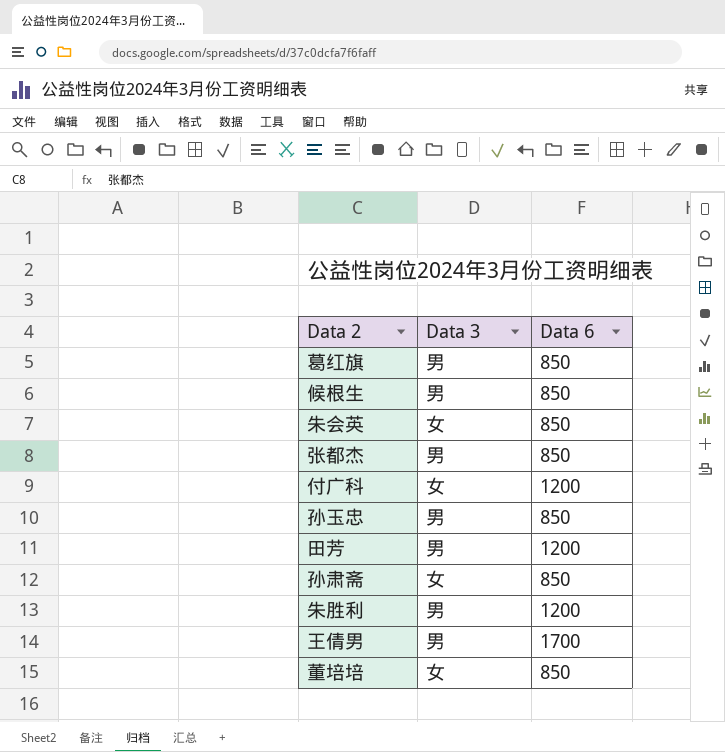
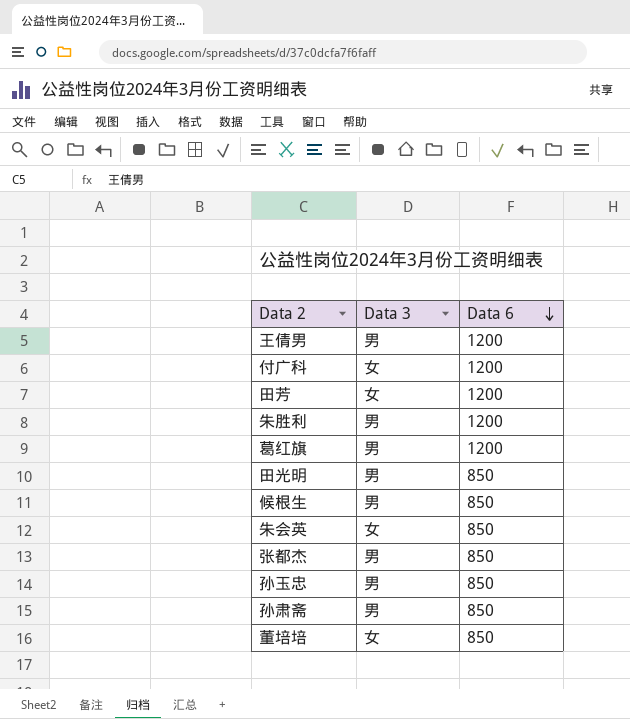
row order: none -> Data 6 descending
王倩男 | Data 6: 1700 -> 1200
田芳 | Data 3: 男 -> 女
葛红旗 | Data 6: 850 -> 1200
row 田光明: none -> 男 | 850
孙肃斋 | Data 3: 女 -> 男

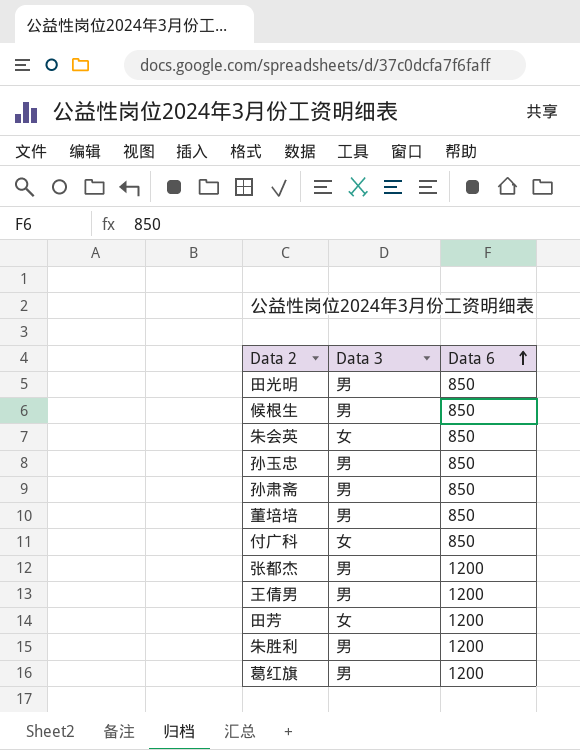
row order: Data 6 descending -> Data 6 ascending
董培培 | Data 3: 女 -> 男
付广科 | Data 6: 1200 -> 850
张都杰 | Data 6: 850 -> 1200

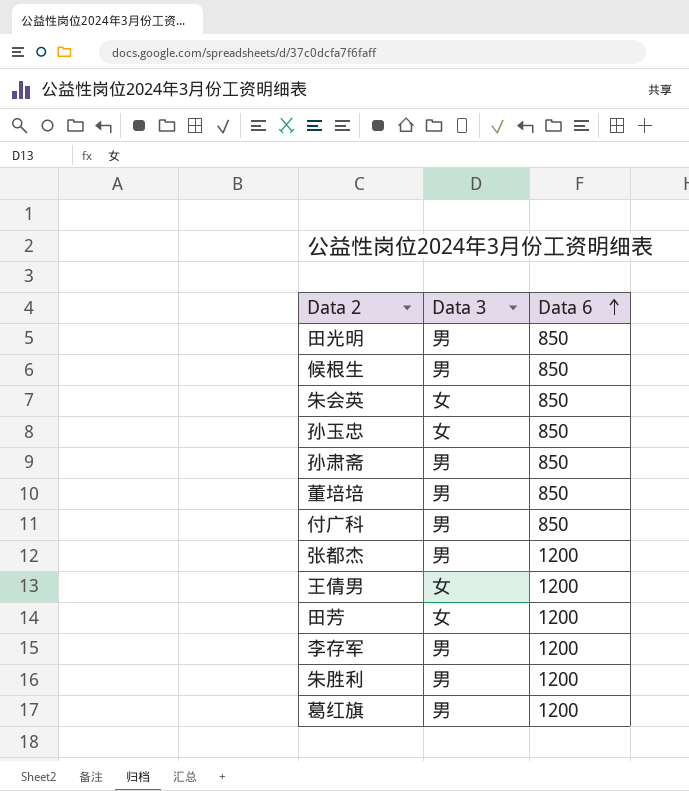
孙玉忠 | Data 3: 男 -> 女
付广科 | Data 3: 女 -> 男
王倩男 | Data 3: 男 -> 女
row 李存军: none -> 男 | 1200

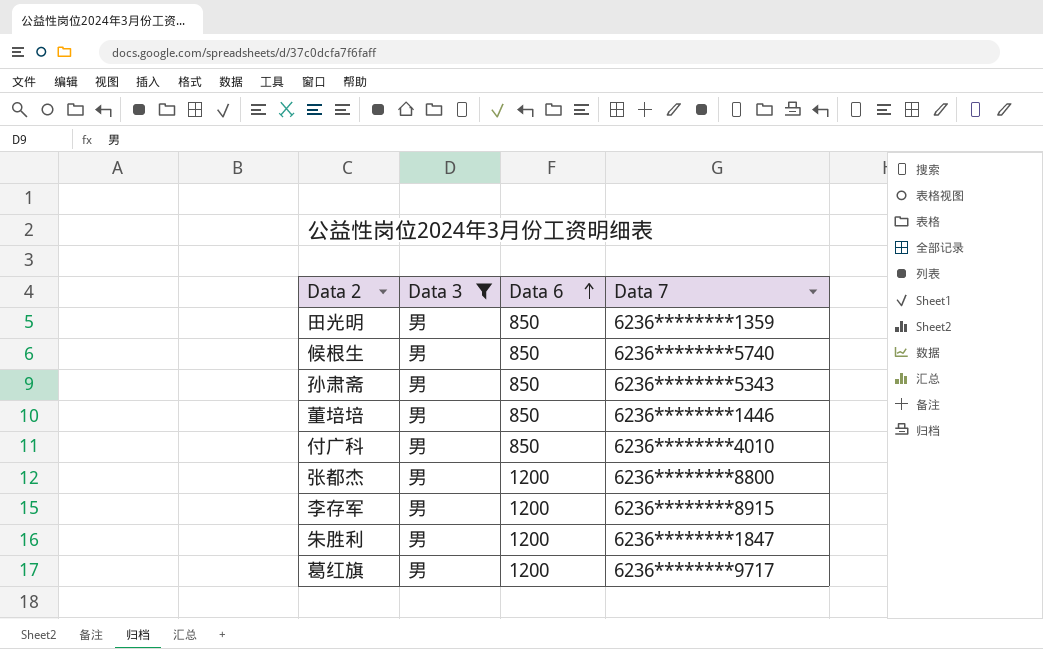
filter: none -> Data 3 = 男
column Data 7 | position: none -> 4

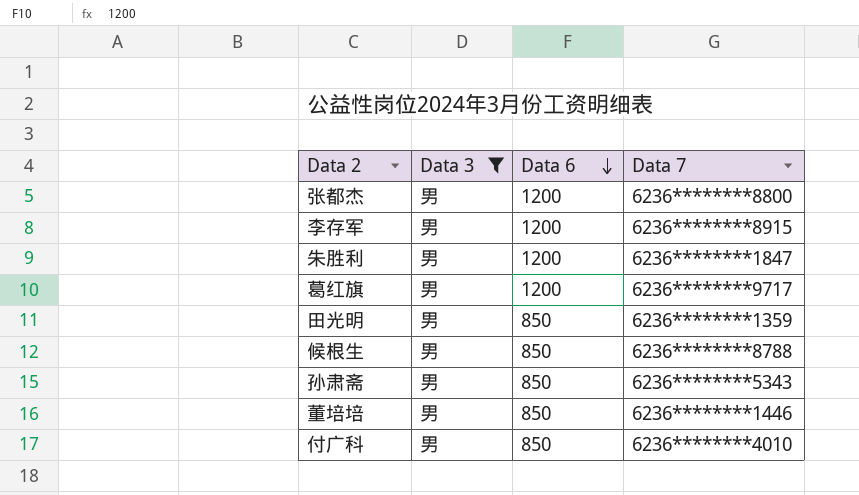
row order: Data 6 ascending -> Data 6 descending
候根生 | Data 7: 6236********5740 -> 6236********8788

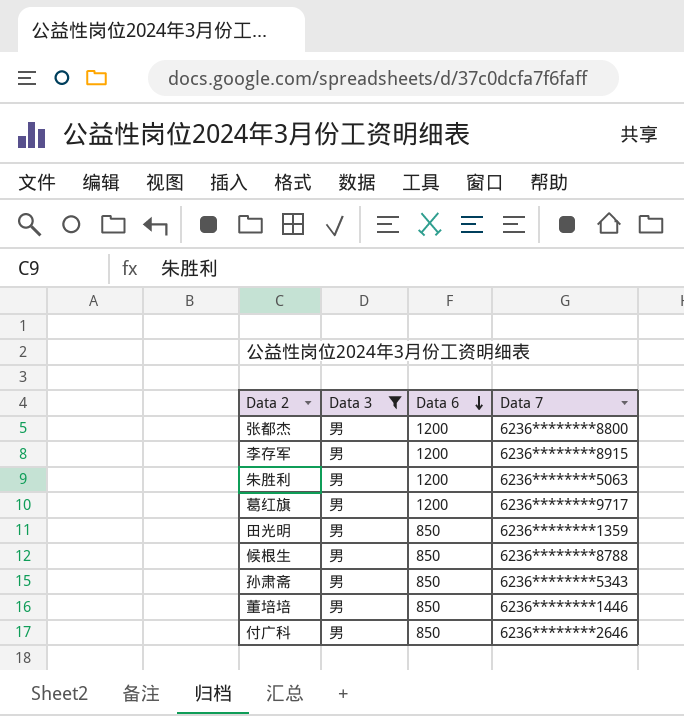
朱胜利 | Data 7: 6236********1847 -> 6236********5063
付广科 | Data 7: 6236********4010 -> 6236********2646

